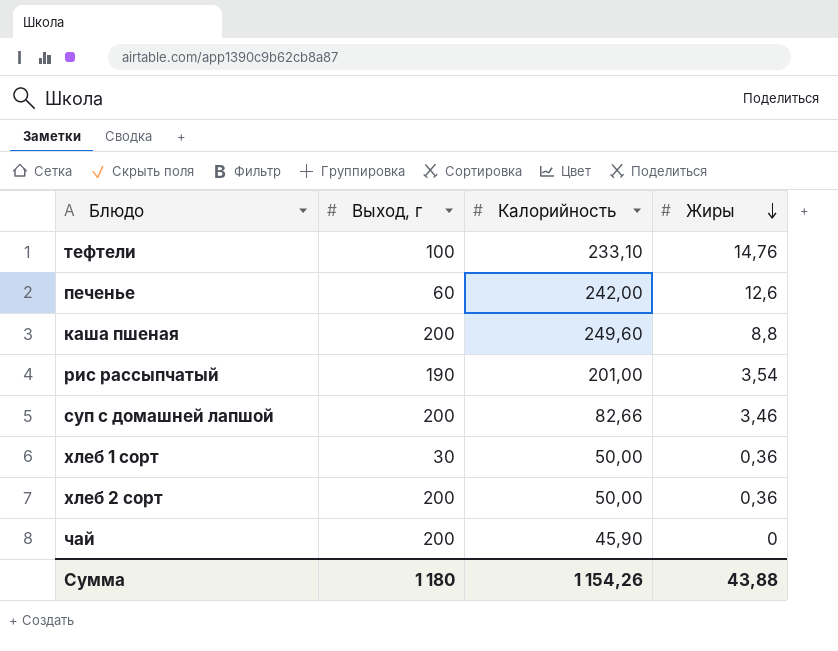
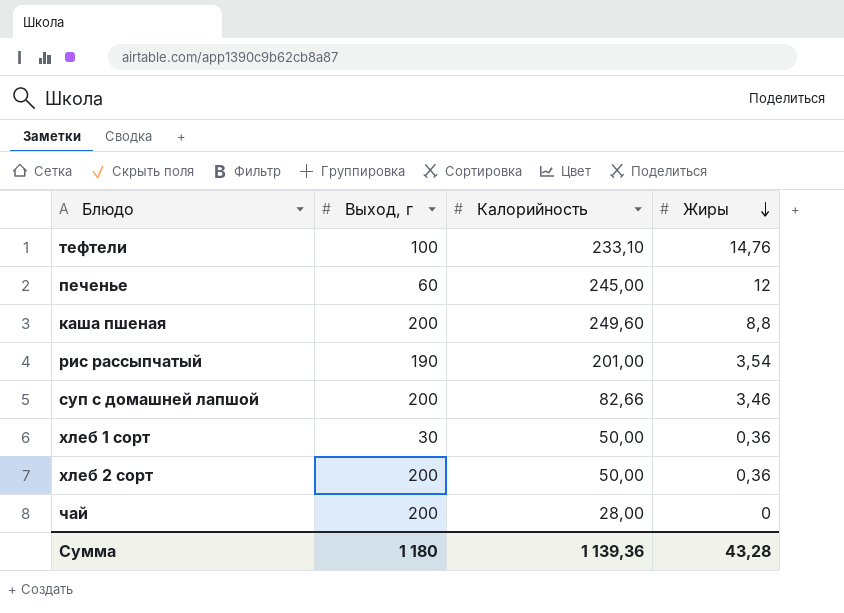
печенье | Калорийность: 242,00 -> 245,00
печенье | Жиры: 12,6 -> 12
чай | Калорийность: 45,90 -> 28,00
Сумма | Калорийность: 1 154,26 -> 1 139,36
Сумма | Жиры: 43,88 -> 43,28

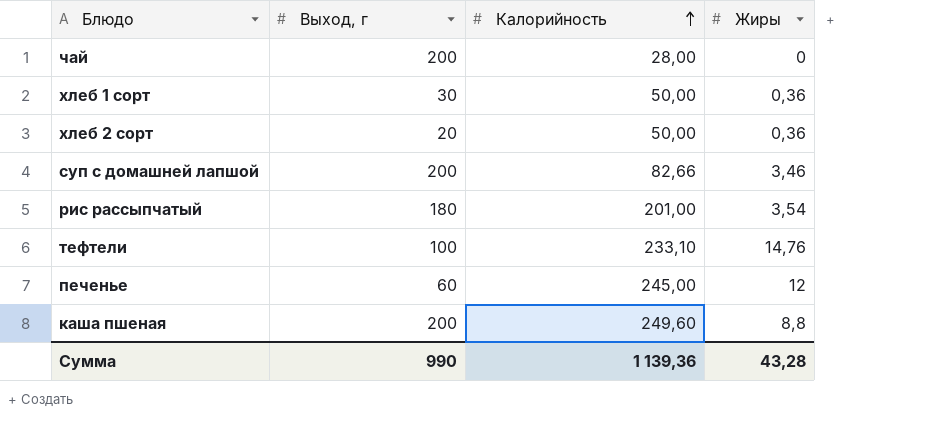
row order: Жиры descending -> Калорийность ascending
хлеб 2 сорт | Выход, г: 200 -> 20
рис рассыпчатый | Выход, г: 190 -> 180
Сумма | Выход, г: 1 180 -> 990

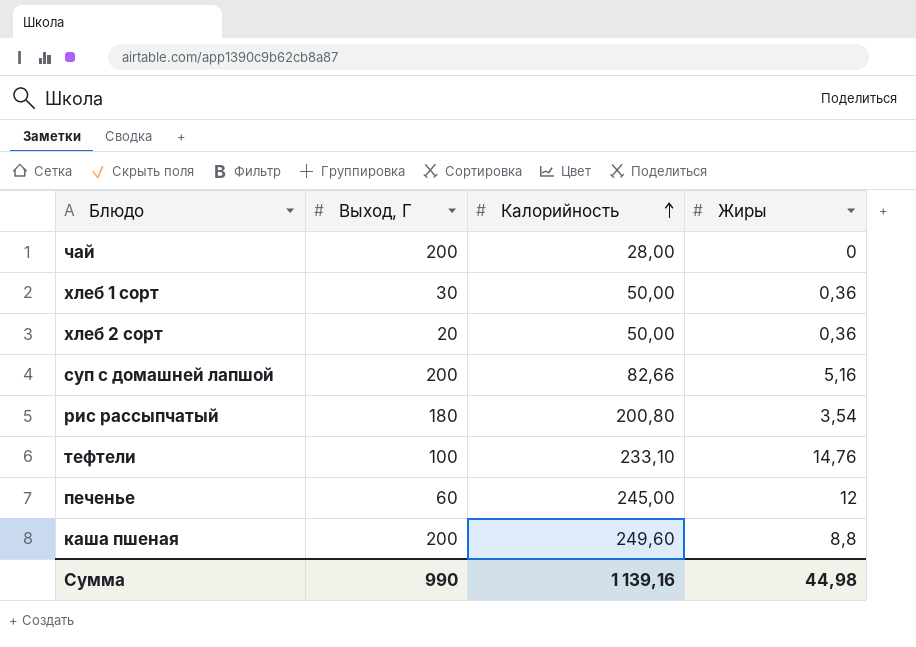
column name: Выход, г -> Выход, Г
суп с домашней лапшой | Жиры: 3,46 -> 5,16
рис рассыпчатый | Калорийность: 201,00 -> 200,80
Сумма | Калорийность: 1 139,36 -> 1 139,16
Сумма | Жиры: 43,28 -> 44,98

